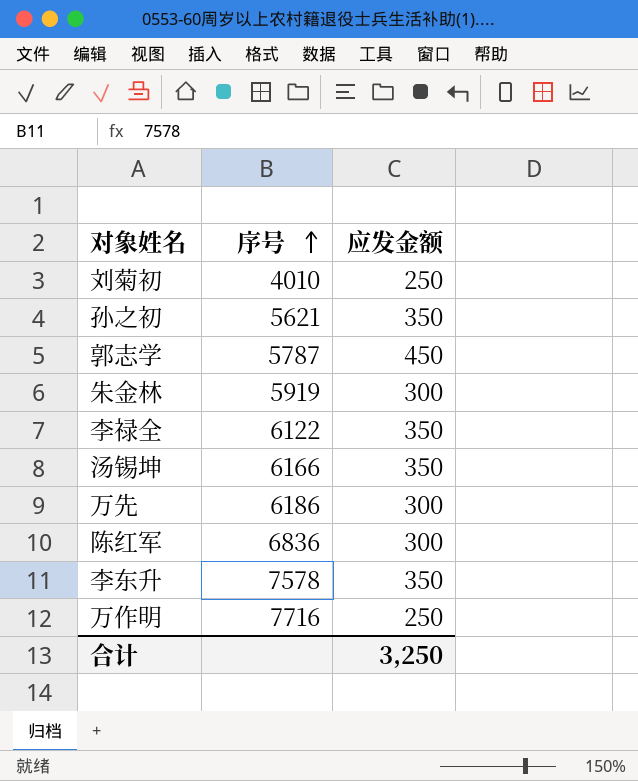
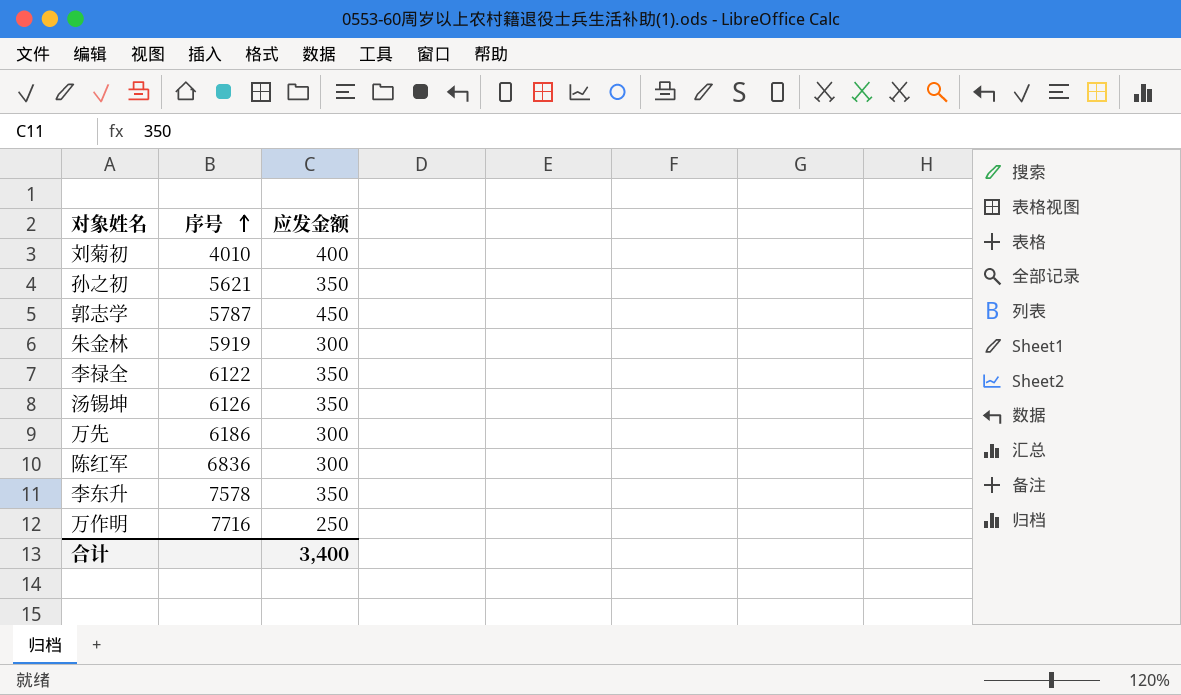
刘菊初 | 应发金额: 250 -> 400
汤锡坤 | 序号: 6166 -> 6126
合计 | 应发金额: 3,250 -> 3,400

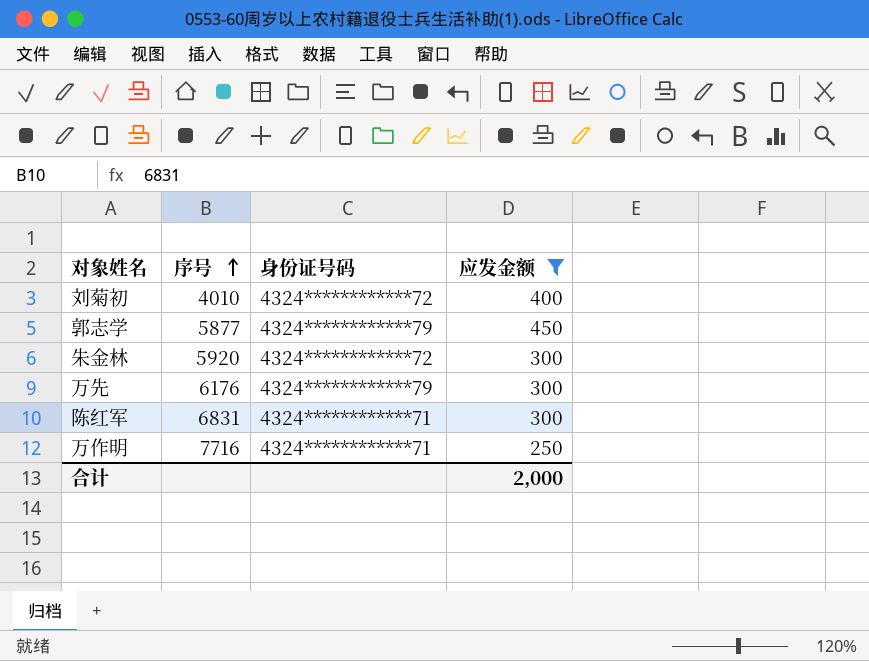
filter: none -> 应发金额 != 350
column 身份证号码 | position: none -> 3
郭志学 | 序号: 5787 -> 5877
朱金林 | 序号: 5919 -> 5920
万先 | 序号: 6186 -> 6176
陈红军 | 序号: 6836 -> 6831
合计 | 应发金额: 3,400 -> 2,000

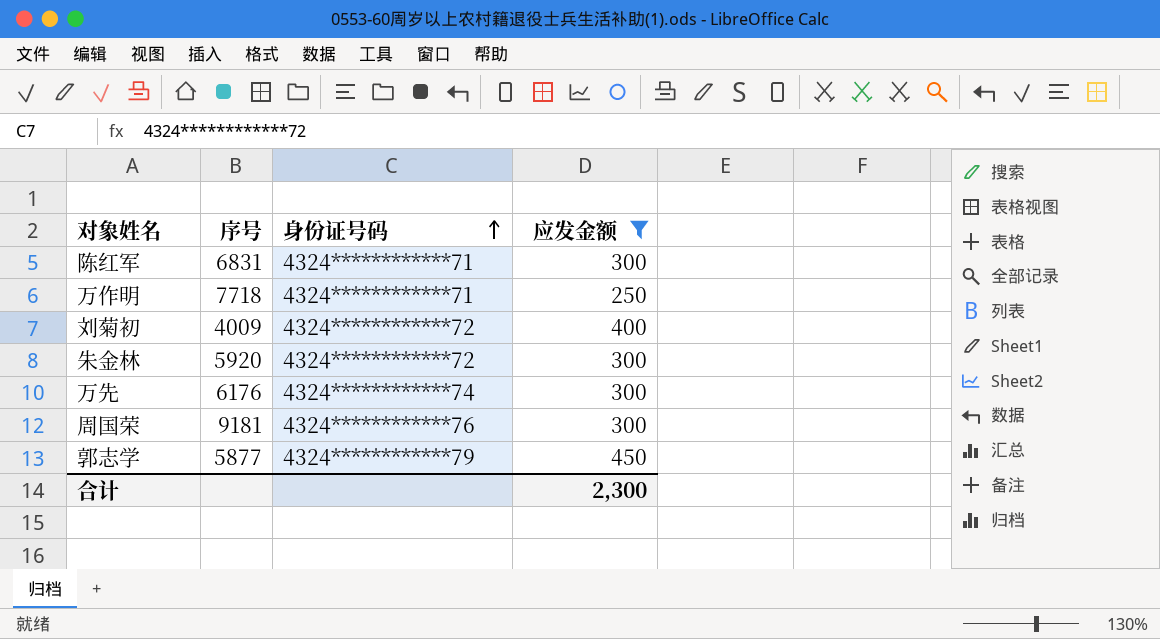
row order: 序号 ascending -> 身份证号码 ascending
万作明 | 序号: 7716 -> 7718
刘菊初 | 序号: 4010 -> 4009
万先 | 身份证号码: 4324************79 -> 4324************74
row 周国荣: none -> 9181 | 4324************76 | 300
合计 | 应发金额: 2,000 -> 2,300

